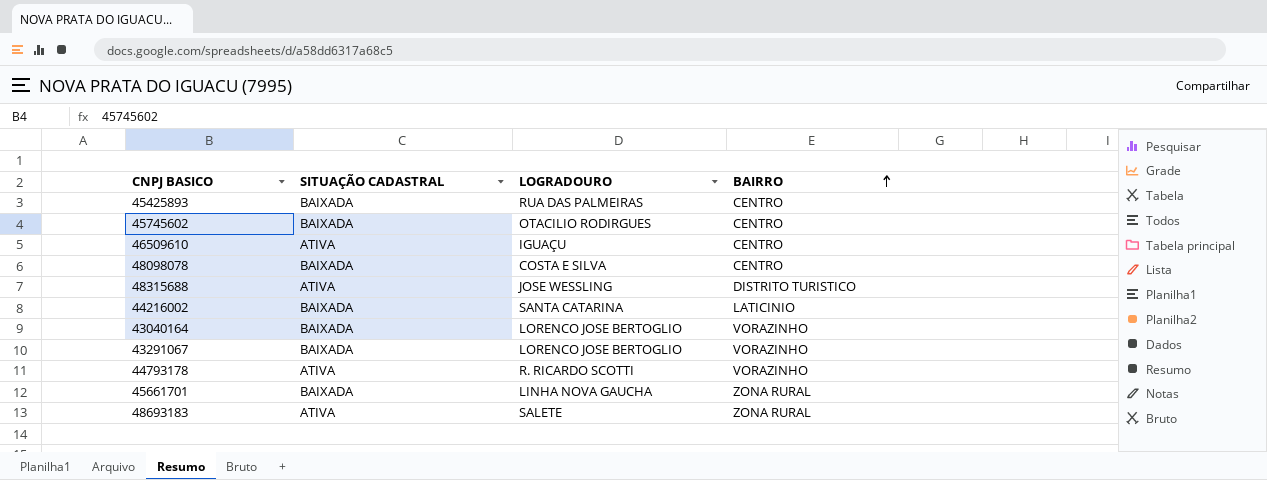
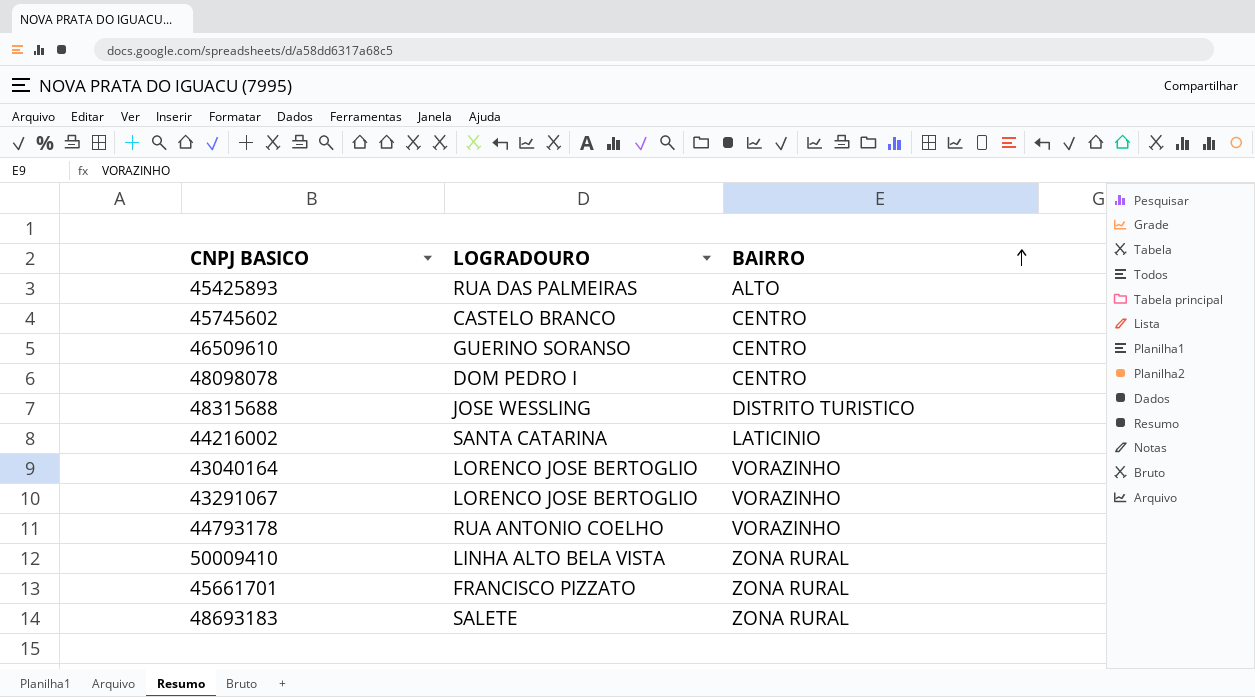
column SITUAÇÃO CADASTRAL | position: 2 -> none
45425893 | BAIRRO: CENTRO -> ALTO
45745602 | LOGRADOURO: OTACILIO RODIRGUES -> CASTELO BRANCO
46509610 | LOGRADOURO: IGUAÇU -> GUERINO SORANSO
48098078 | LOGRADOURO: COSTA E SILVA -> DOM PEDRO I
44793178 | LOGRADOURO: R. RICARDO SCOTTI -> RUA ANTONIO COELHO
row 50009410: none -> LINHA ALTO BELA VISTA | ZONA RURAL
45661701 | LOGRADOURO: LINHA NOVA GAUCHA -> FRANCISCO PIZZATO

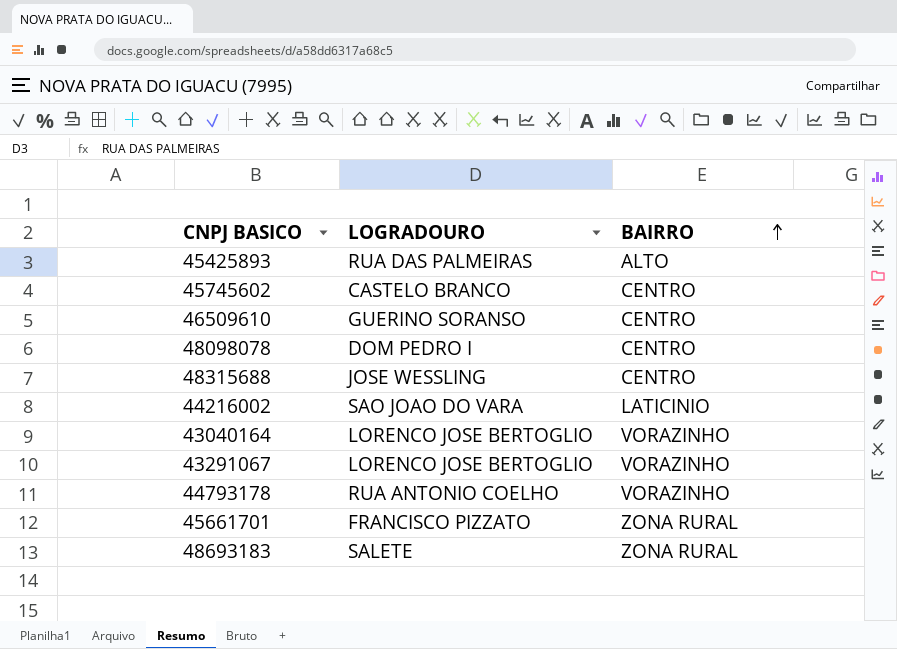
row 50009410: LINHA ALTO BELA VISTA | ZONA RURAL -> none
48315688 | BAIRRO: DISTRITO TURISTICO -> CENTRO
44216002 | LOGRADOURO: SANTA CATARINA -> SAO JOAO DO VARA

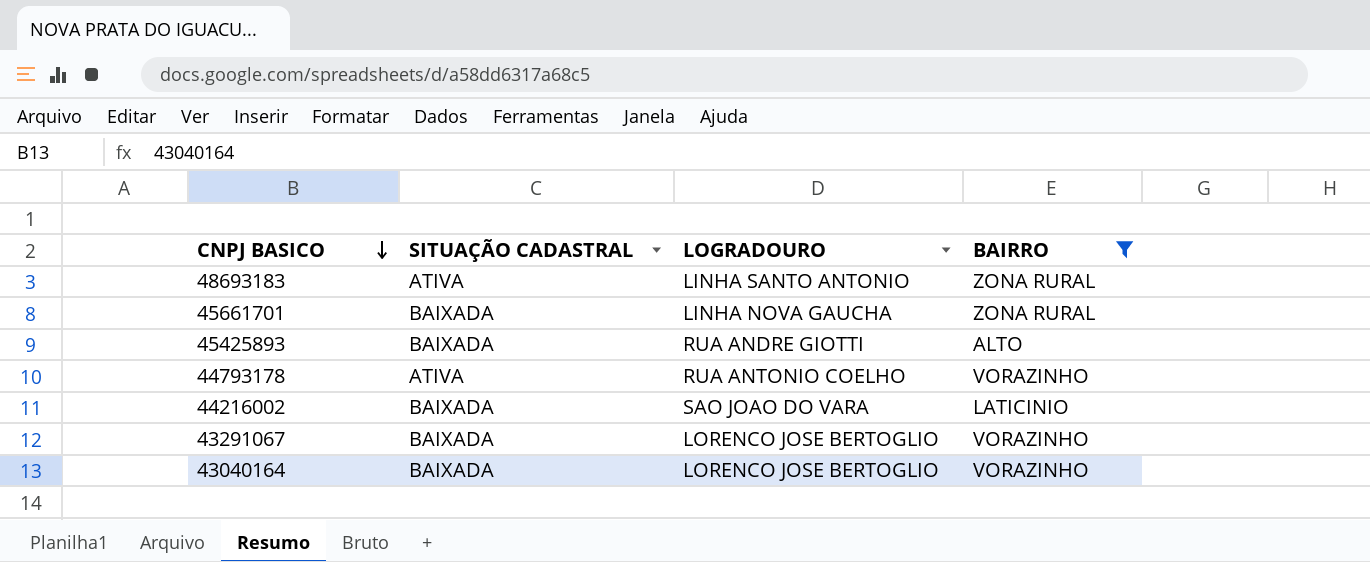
filter: none -> BAIRRO != CENTRO
row order: BAIRRO ascending -> CNPJ BASICO descending
column SITUAÇÃO CADASTRAL | position: none -> 2
48693183 | LOGRADOURO: SALETE -> LINHA SANTO ANTONIO
45661701 | LOGRADOURO: FRANCISCO PIZZATO -> LINHA NOVA GAUCHA
45425893 | LOGRADOURO: RUA DAS PALMEIRAS -> RUA ANDRE GIOTTI

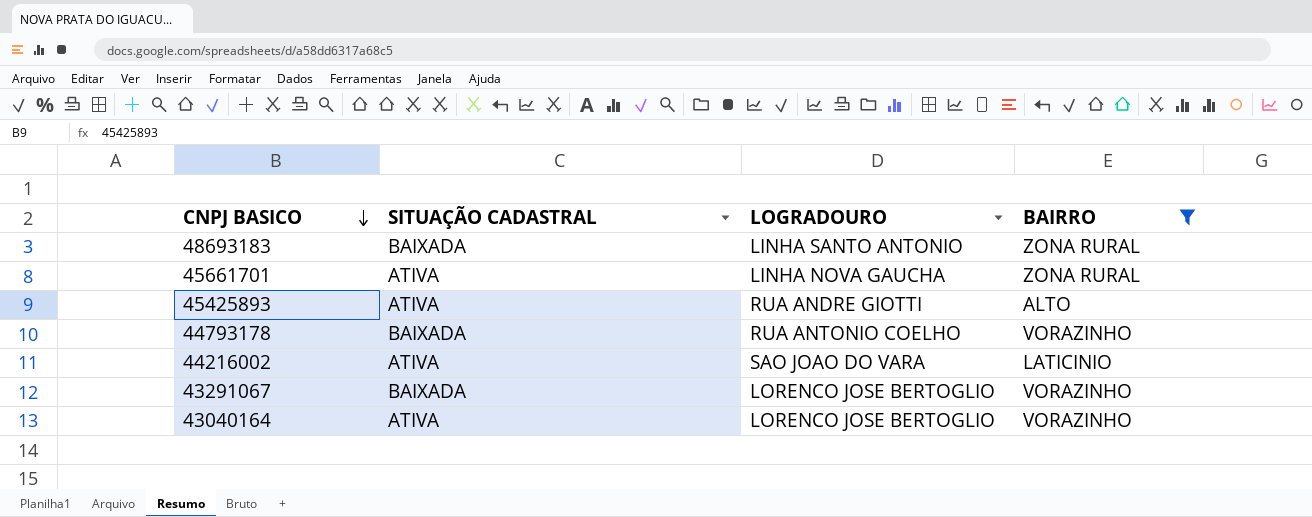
48693183 | SITUAÇÃO CADASTRAL: ATIVA -> BAIXADA
45661701 | SITUAÇÃO CADASTRAL: BAIXADA -> ATIVA
45425893 | SITUAÇÃO CADASTRAL: BAIXADA -> ATIVA
44793178 | SITUAÇÃO CADASTRAL: ATIVA -> BAIXADA
44216002 | SITUAÇÃO CADASTRAL: BAIXADA -> ATIVA
43040164 | SITUAÇÃO CADASTRAL: BAIXADA -> ATIVA

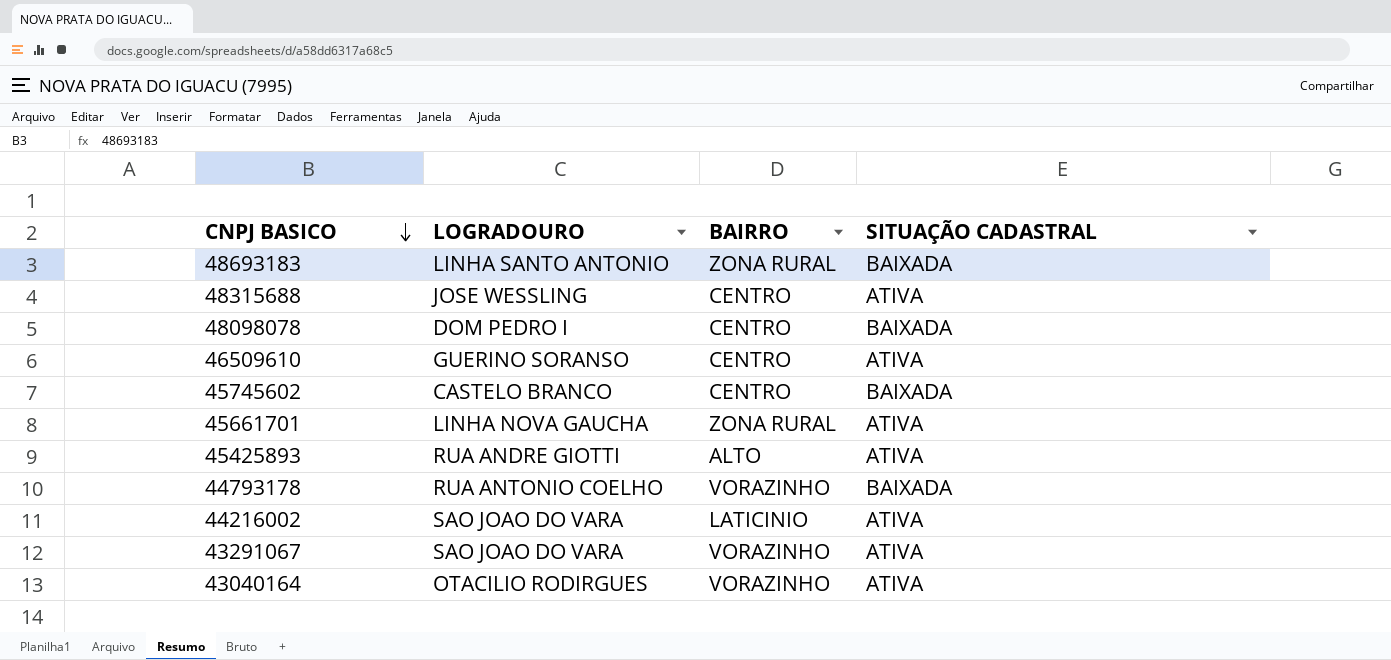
filter: BAIRRO != CENTRO -> none
column SITUAÇÃO CADASTRAL | position: 2 -> 4
43291067 | LOGRADOURO: LORENCO JOSE BERTOGLIO -> SAO JOAO DO VARA
43291067 | SITUAÇÃO CADASTRAL: BAIXADA -> ATIVA
43040164 | LOGRADOURO: LORENCO JOSE BERTOGLIO -> OTACILIO RODIRGUES

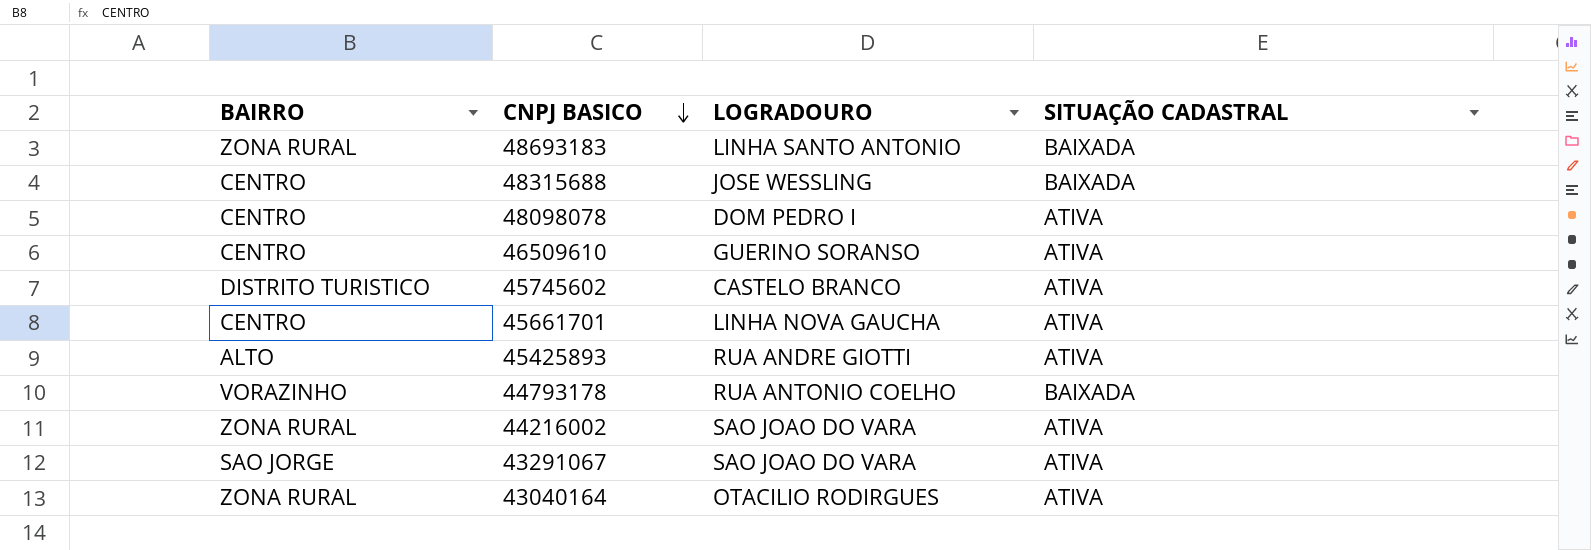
column BAIRRO | position: 3 -> 1
48315688 | SITUAÇÃO CADASTRAL: ATIVA -> BAIXADA
48098078 | SITUAÇÃO CADASTRAL: BAIXADA -> ATIVA
45745602 | BAIRRO: CENTRO -> DISTRITO TURISTICO
45745602 | SITUAÇÃO CADASTRAL: BAIXADA -> ATIVA
45661701 | BAIRRO: ZONA RURAL -> CENTRO
44216002 | BAIRRO: LATICINIO -> ZONA RURAL
43291067 | BAIRRO: VORAZINHO -> SAO JORGE
43040164 | BAIRRO: VORAZINHO -> ZONA RURAL

